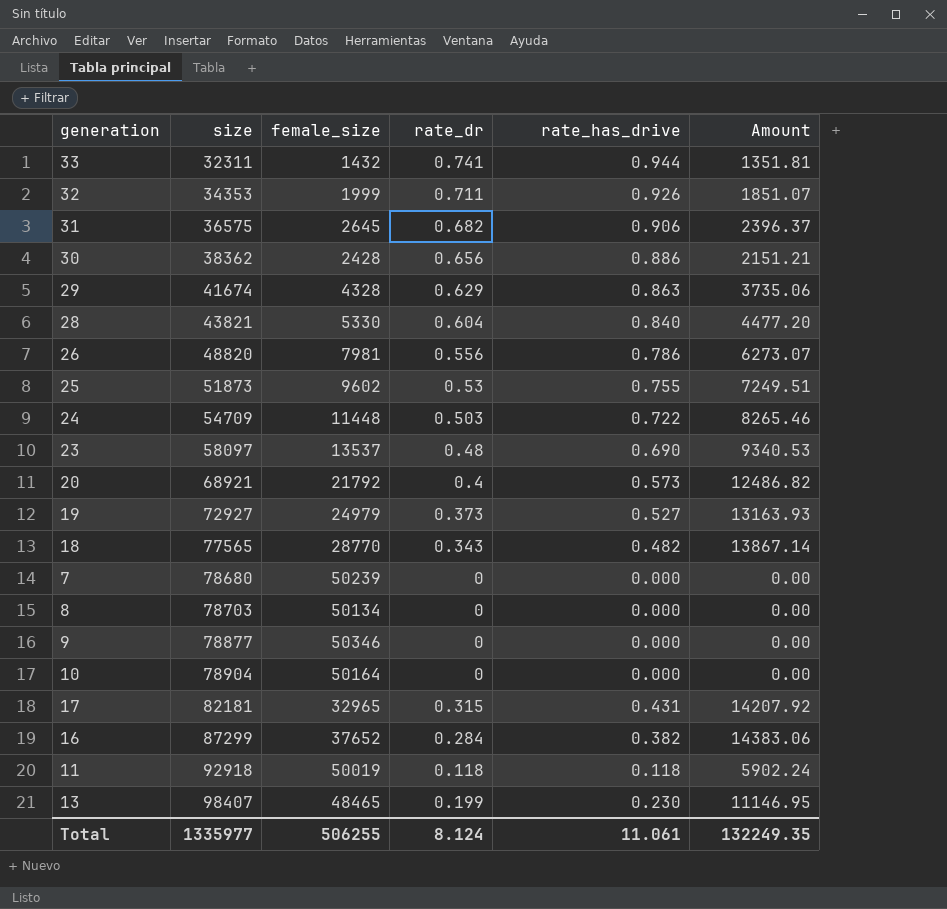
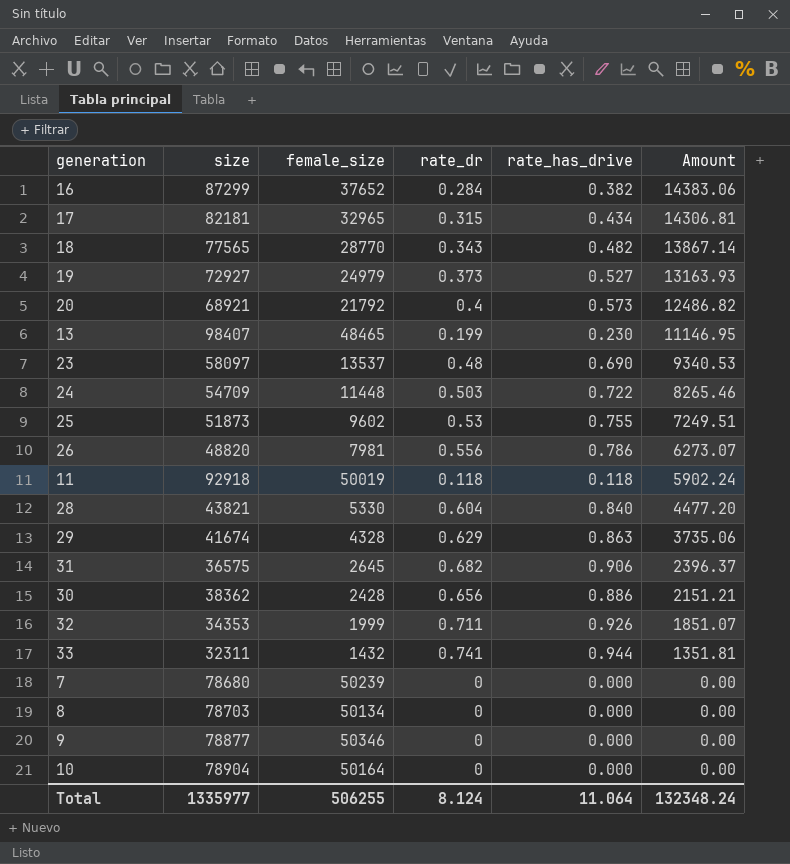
row order: size ascending -> Amount descending
17 | rate_has_drive: 0.431 -> 0.434
17 | Amount: 14207.92 -> 14306.81
Total | rate_has_drive: 11.061 -> 11.064
Total | Amount: 132249.35 -> 132348.24

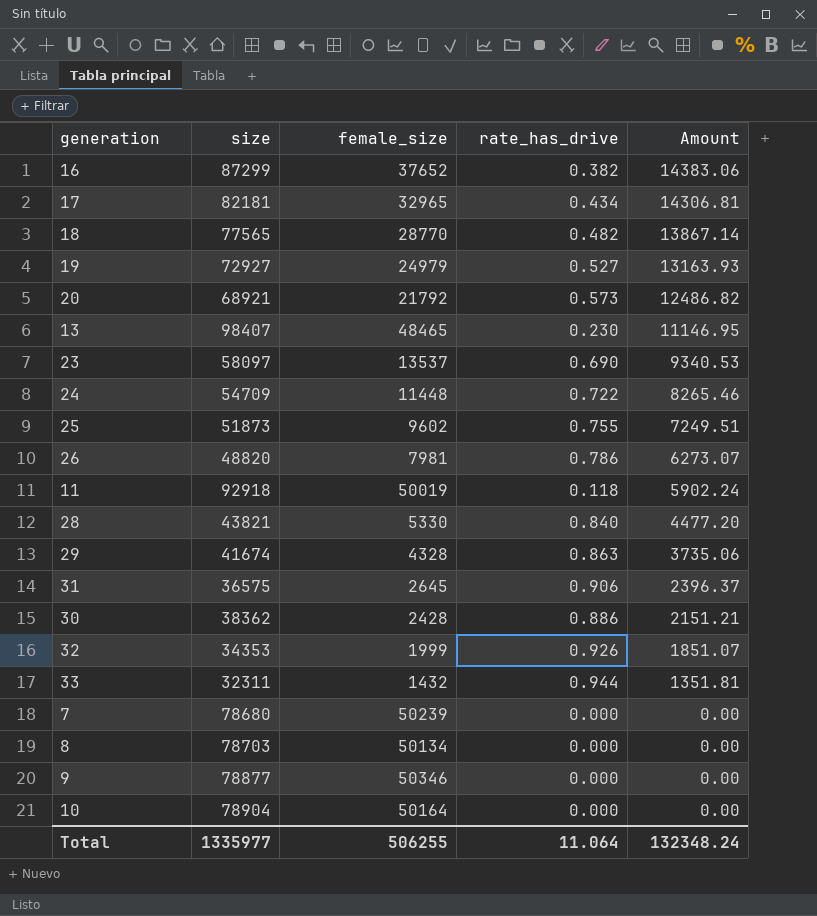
column rate_dr | position: 4 -> none

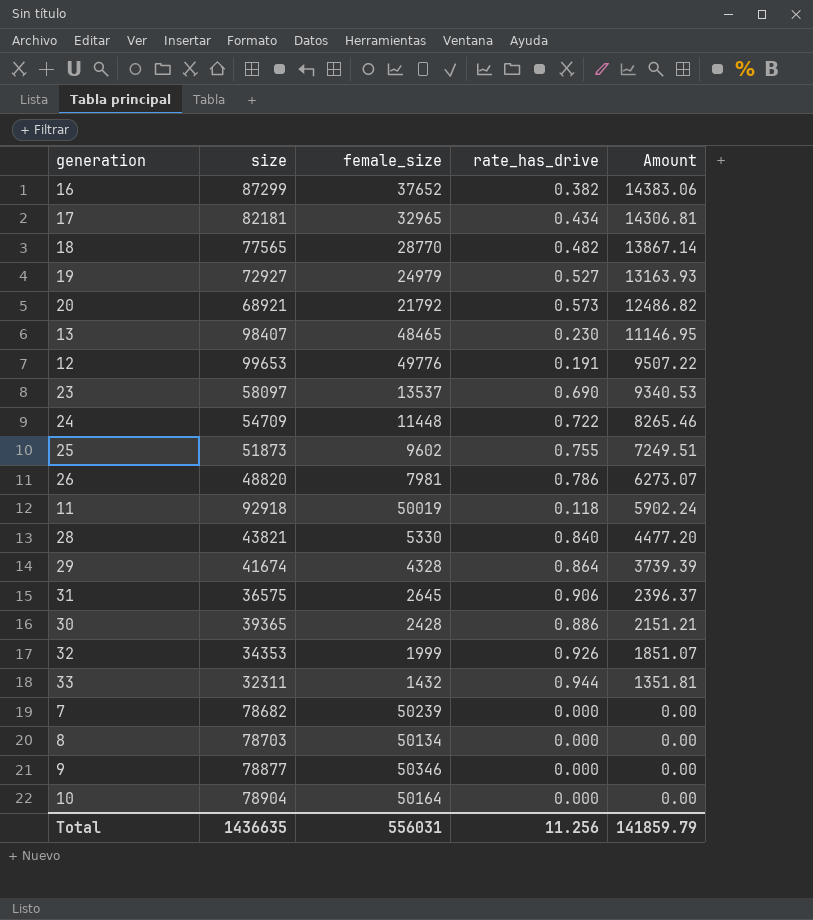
row 12: none -> 99653 | 49776 | 0.191 | 9507.22
29 | rate_has_drive: 0.863 -> 0.864
29 | Amount: 3735.06 -> 3739.39
30 | size: 38362 -> 39365
7 | size: 78680 -> 78682
Total | size: 1335977 -> 1436635
Total | female_size: 506255 -> 556031
Total | rate_has_drive: 11.064 -> 11.256
Total | Amount: 132348.24 -> 141859.79

